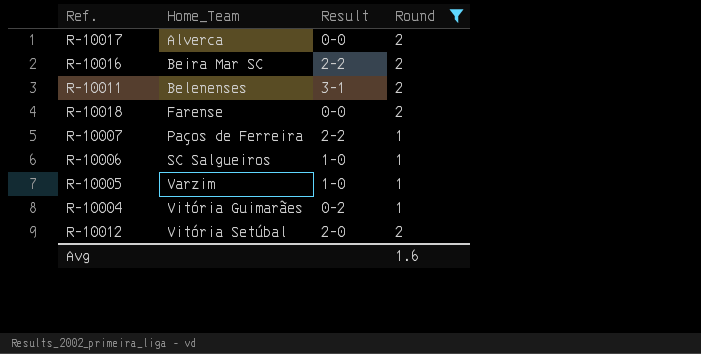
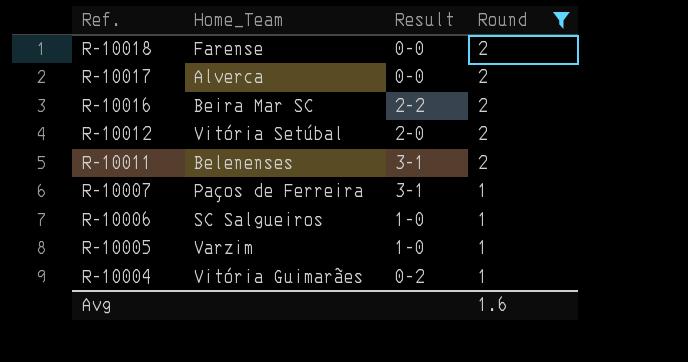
row order: Home_Team ascending -> Ref. descending
R-10007 | Result: 2-2 -> 3-1

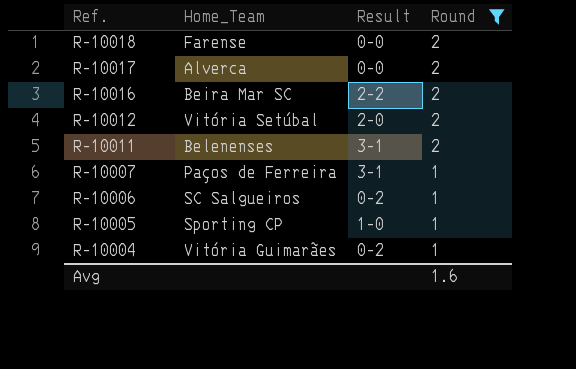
R-10006 | Result: 1-0 -> 0-2
R-10005 | Home_Team: Varzim -> Sporting CP

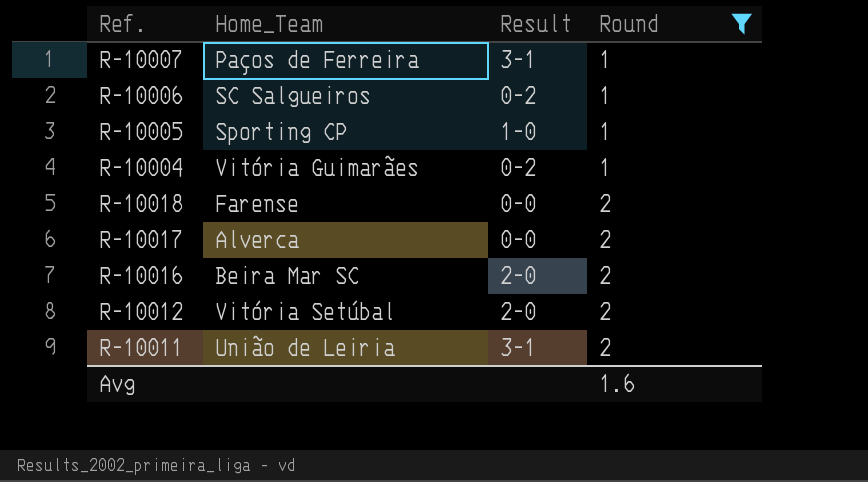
row order: Ref. descending -> Round ascending
R-10016 | Result: 2-2 -> 2-0
R-10011 | Home_Team: Belenenses -> União de Leiria

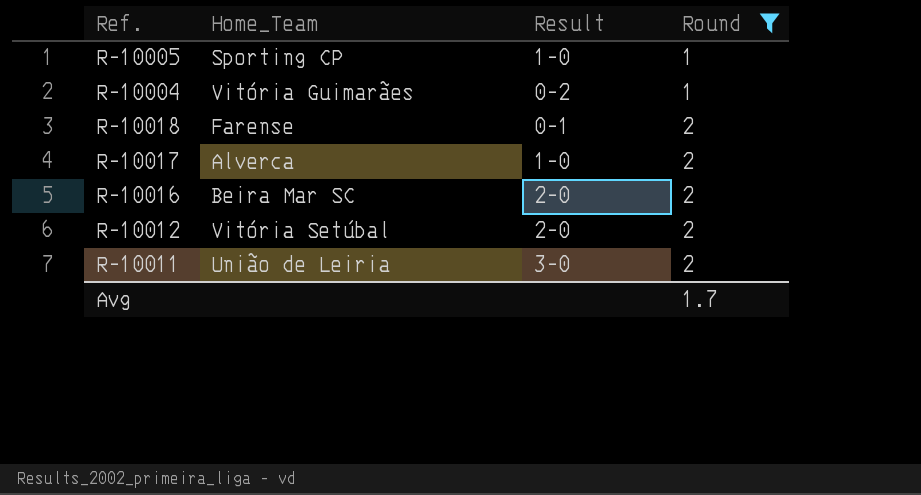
row R-10007: Paços de Ferreira | 3-1 | 1 -> none
row R-10006: SC Salgueiros | 0-2 | 1 -> none
R-10018 | Result: 0-0 -> 0-1
R-10017 | Result: 0-0 -> 1-0
R-10011 | Result: 3-1 -> 3-0
Avg | Round: 1.6 -> 1.7

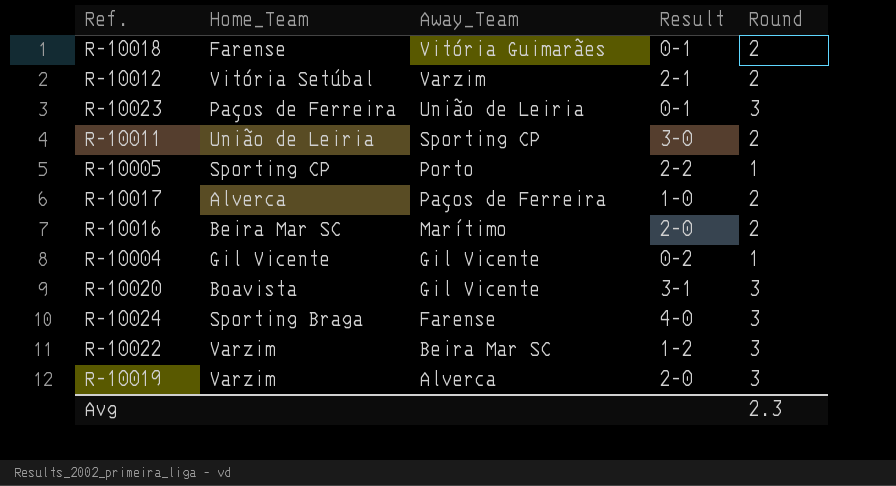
filter: Round != 3 -> none
row order: Round ascending -> Away_Team descending
column Away_Team | position: none -> 3
R-10012 | Result: 2-0 -> 2-1
R-10005 | Result: 1-0 -> 2-2
R-10004 | Home_Team: Vitória Guimarães -> Gil Vicente
Avg | Round: 1.7 -> 2.3

